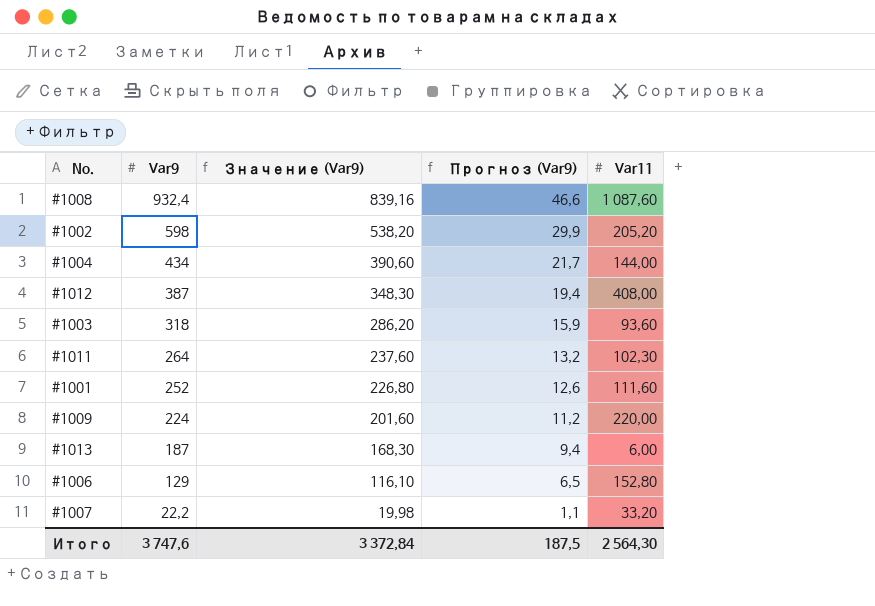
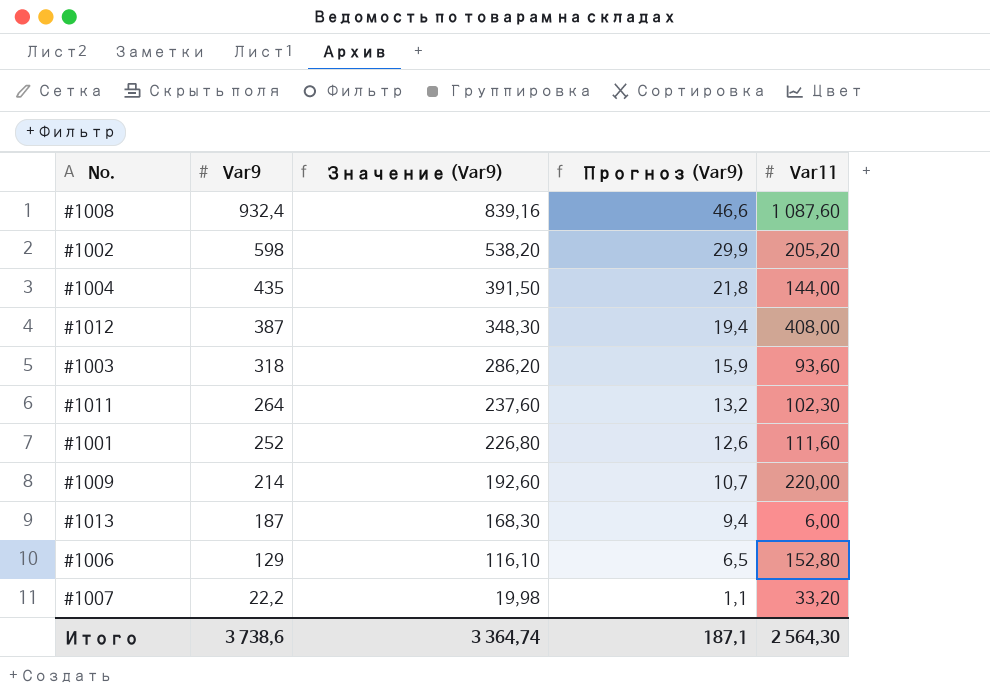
#1004 | Var9: 434 -> 435
#1004 | Значение (Var9): 390,60 -> 391,50
#1004 | Прогноз (Var9): 21,7 -> 21,8
#1009 | Var9: 224 -> 214
#1009 | Значение (Var9): 201,60 -> 192,60
#1009 | Прогноз (Var9): 11,2 -> 10,7
Итого | Var9: 3 747,6 -> 3 738,6
Итого | Значение (Var9): 3 372,84 -> 3 364,74
Итого | Прогноз (Var9): 187,5 -> 187,1

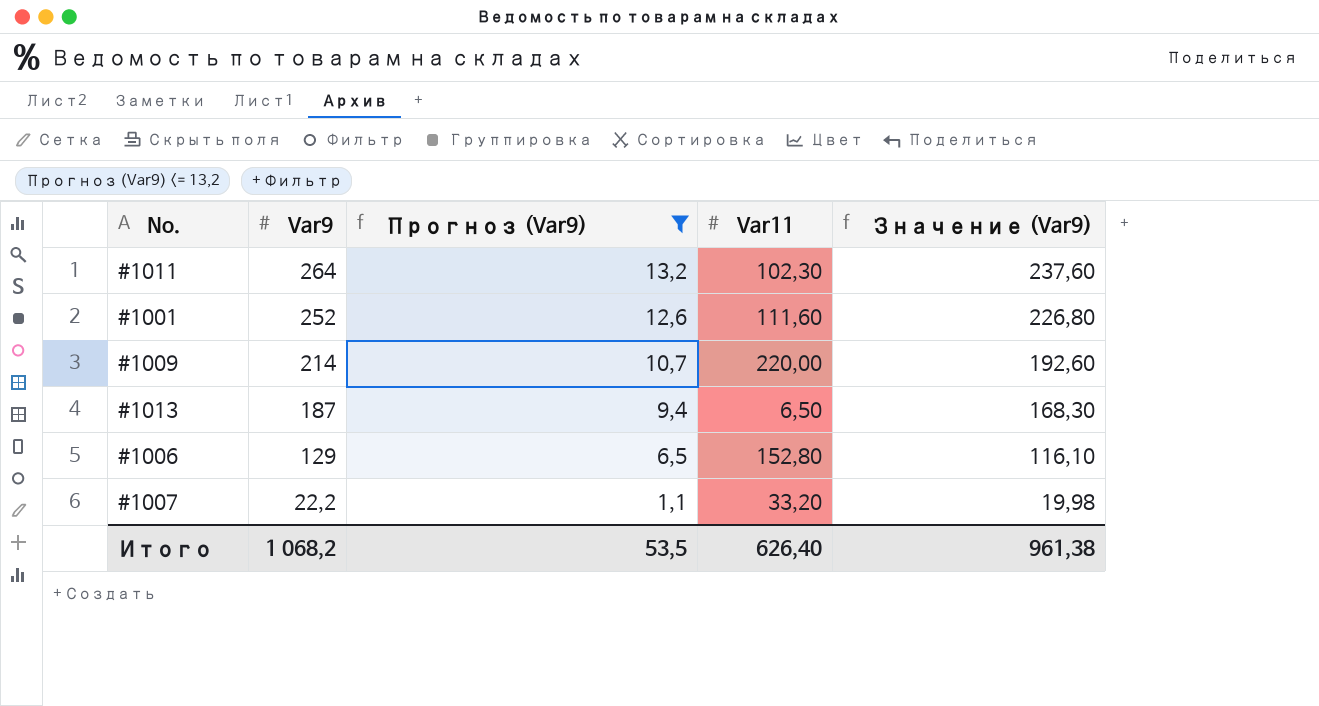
filter: none -> Прогноз (Var9) <= 13,2
column Значение (Var9) | position: 3 -> 5
#1013 | Var11: 6,00 -> 6,50
Итого | Var9: 3 738,6 -> 1 068,2
Итого | Прогноз (Var9): 187,1 -> 53,5
Итого | Var11: 2 564,30 -> 626,40
Итого | Значение (Var9): 3 364,74 -> 961,38

